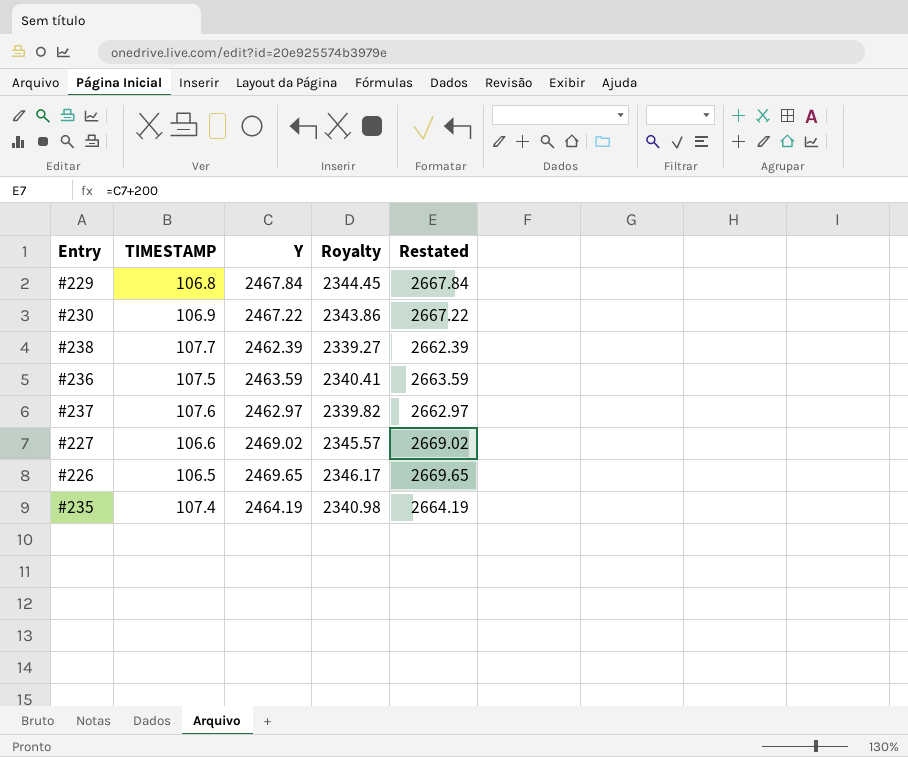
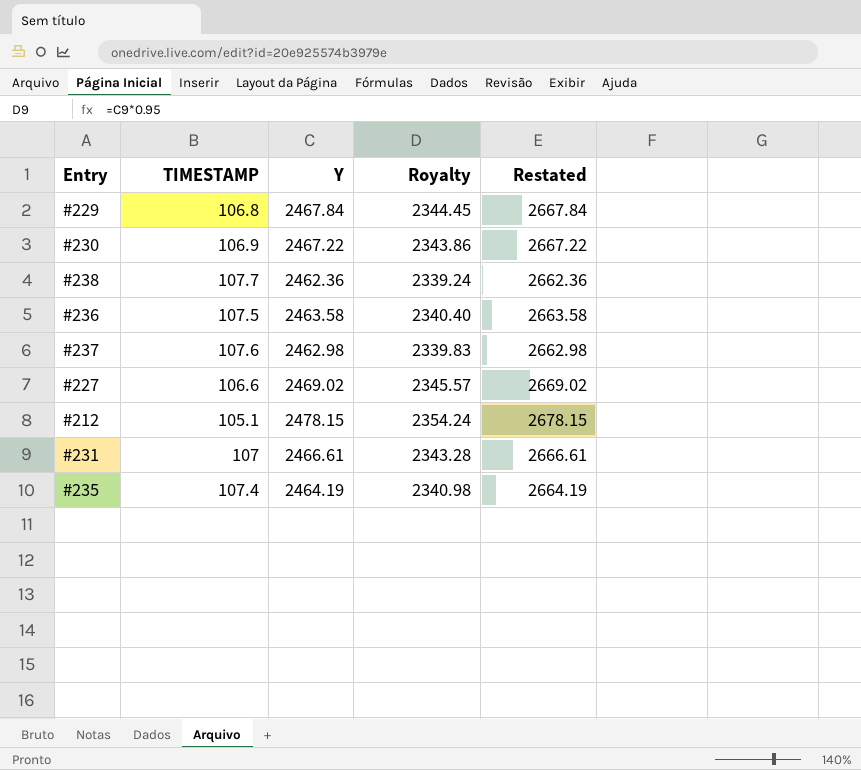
row #226: 106.5 | 2469.65 | 2346.17 | 2669.65 -> none
#238 | Y: 2462.39 -> 2462.36
#238 | Royalty: 2339.27 -> 2339.24
#238 | Restated: 2662.39 -> 2662.36
#236 | Y: 2463.59 -> 2463.58
#236 | Royalty: 2340.41 -> 2340.40
#236 | Restated: 2663.59 -> 2663.58
#237 | Y: 2462.97 -> 2462.98
#237 | Royalty: 2339.82 -> 2339.83
#237 | Restated: 2662.97 -> 2662.98
row #212: none -> 105.1 | 2478.15 | 2354.24 | 2678.15
row #231: none -> 107 | 2466.61 | 2343.28 | 2666.61

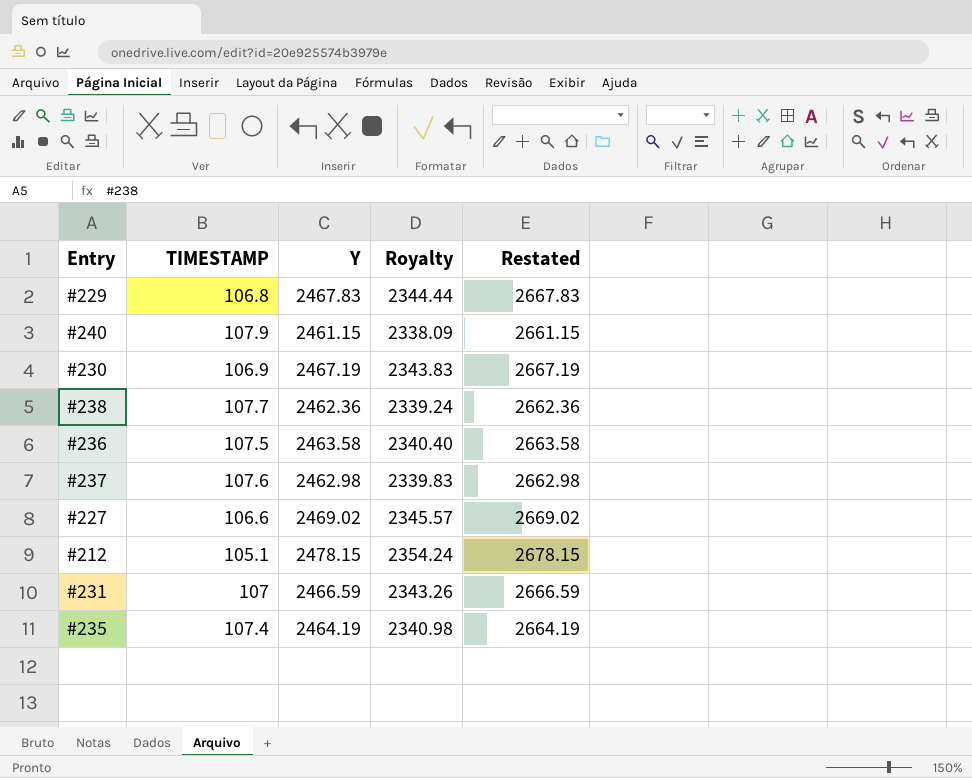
#229 | Y: 2467.84 -> 2467.83
#229 | Royalty: 2344.45 -> 2344.44
#229 | Restated: 2667.84 -> 2667.83
row #240: none -> 107.9 | 2461.15 | 2338.09 | 2661.15
#230 | Y: 2467.22 -> 2467.19
#230 | Royalty: 2343.86 -> 2343.83
#230 | Restated: 2667.22 -> 2667.19
#231 | Y: 2466.61 -> 2466.59
#231 | Royalty: 2343.28 -> 2343.26
#231 | Restated: 2666.61 -> 2666.59

